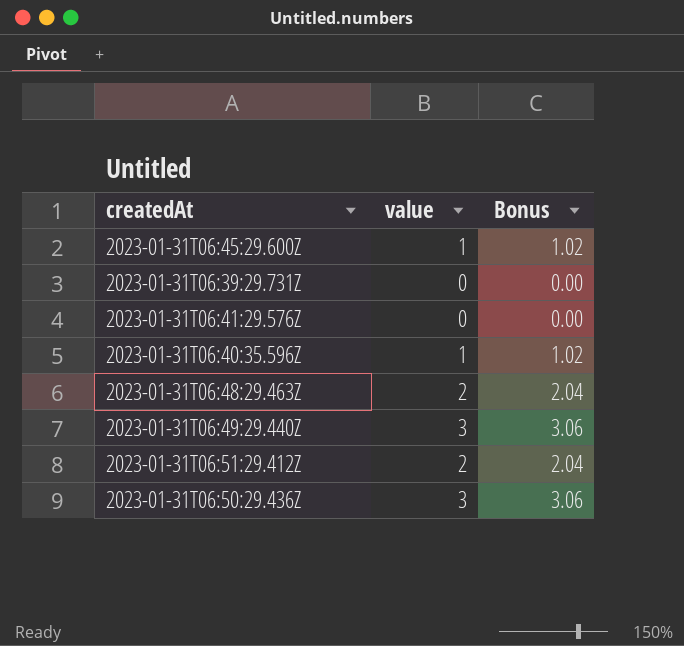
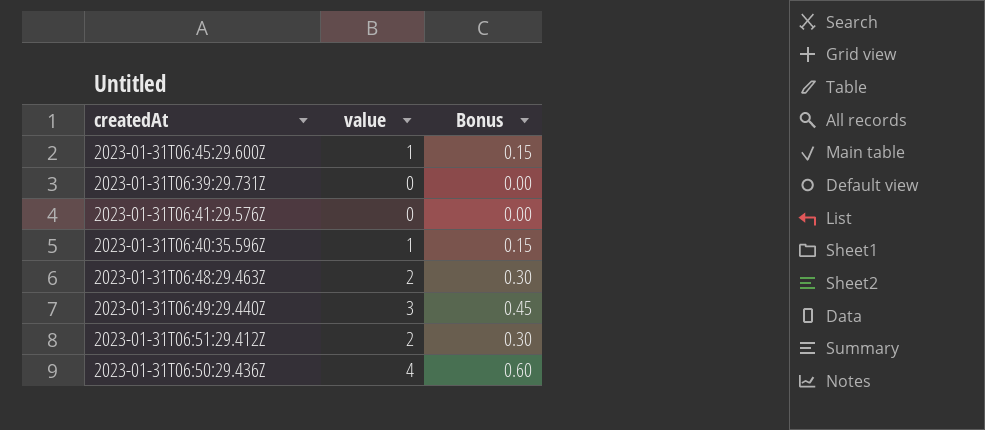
column Bonus | formula: [value] * 1.02 -> [value] * 0.15
2023-01-31T06:50:29.436Z | value: 3 -> 4

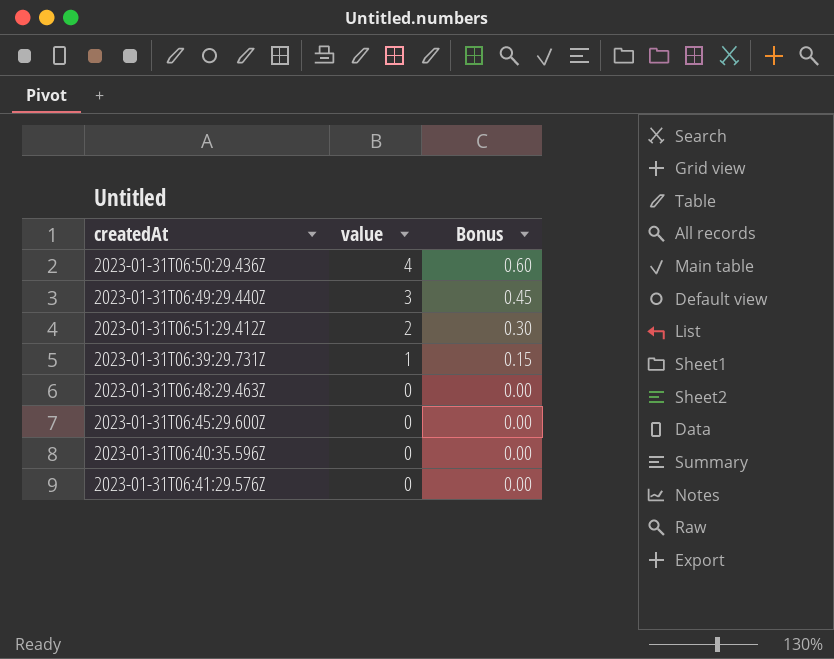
row order: none -> value descending
2023-01-31T06:39:29.731Z | value: 0 -> 1
2023-01-31T06:39:29.731Z | Bonus: 0.00 -> 0.15
2023-01-31T06:48:29.463Z | value: 2 -> 0
2023-01-31T06:48:29.463Z | Bonus: 0.30 -> 0.00
2023-01-31T06:45:29.600Z | value: 1 -> 0
2023-01-31T06:45:29.600Z | Bonus: 0.15 -> 0.00
2023-01-31T06:40:35.596Z | value: 1 -> 0
2023-01-31T06:40:35.596Z | Bonus: 0.15 -> 0.00

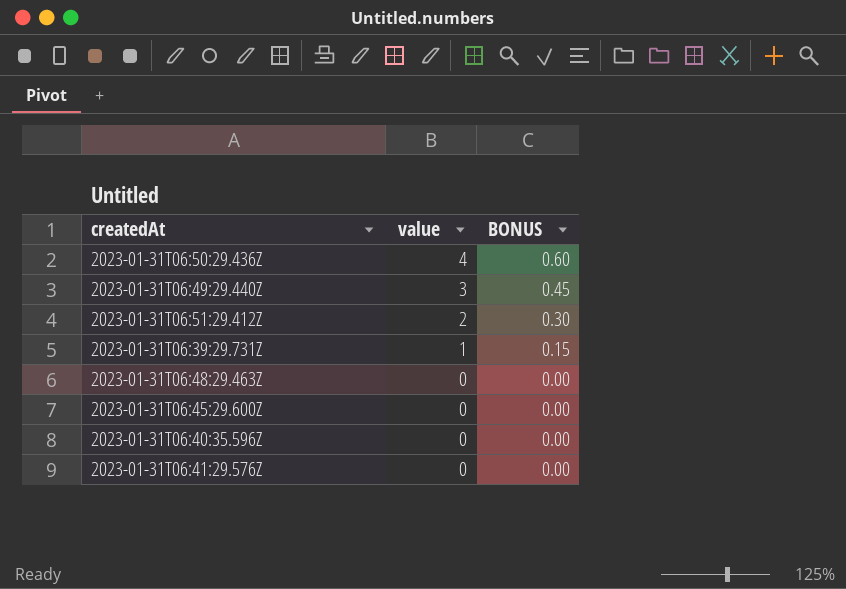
column name: Bonus -> BONUS

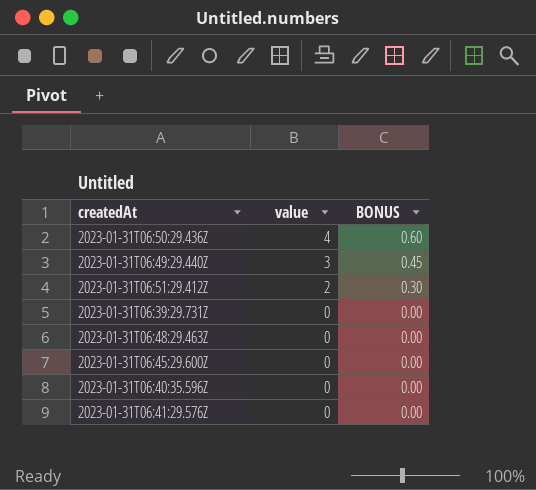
2023-01-31T06:39:29.731Z | value: 1 -> 0
2023-01-31T06:39:29.731Z | BONUS: 0.15 -> 0.00

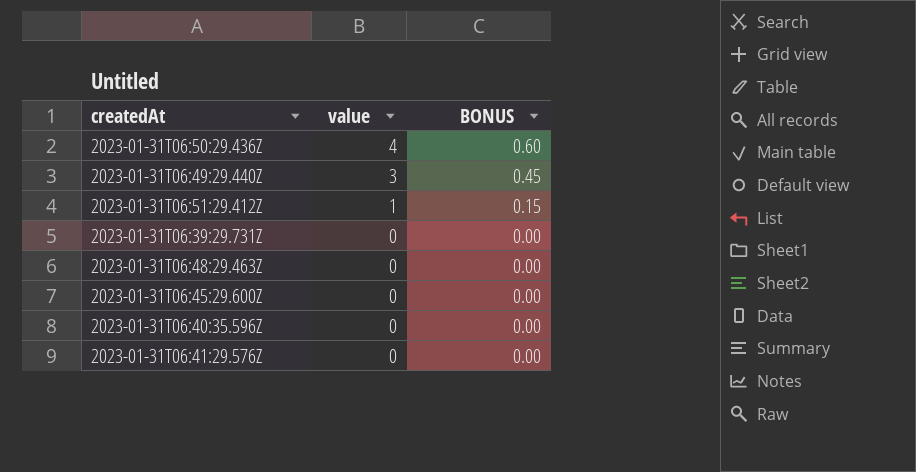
2023-01-31T06:51:29.412Z | value: 2 -> 1
2023-01-31T06:51:29.412Z | BONUS: 0.30 -> 0.15

